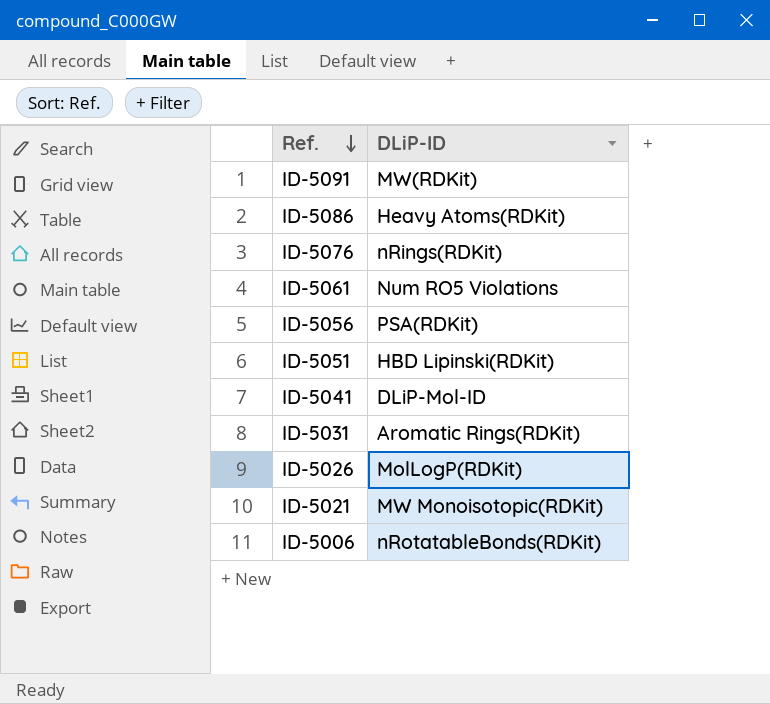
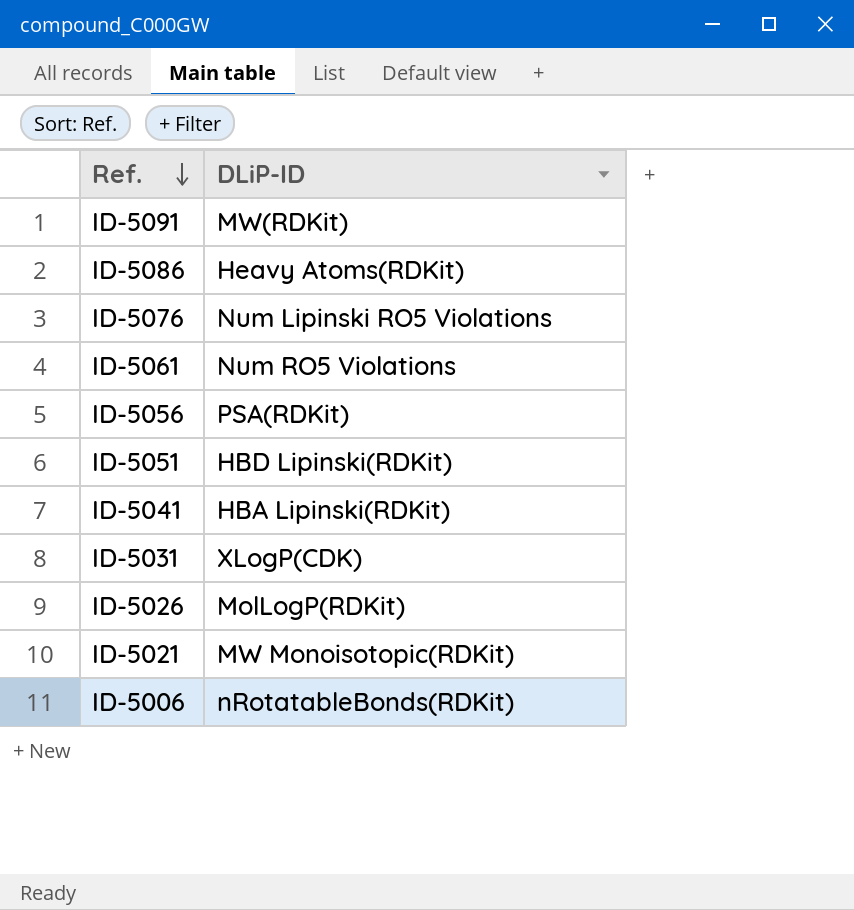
ID-5076 | DLiP-ID: nRings(RDKit) -> Num Lipinski RO5 Violations
ID-5041 | DLiP-ID: DLiP-Mol-ID -> HBA Lipinski(RDKit)
ID-5031 | DLiP-ID: Aromatic Rings(RDKit) -> XLogP(CDK)

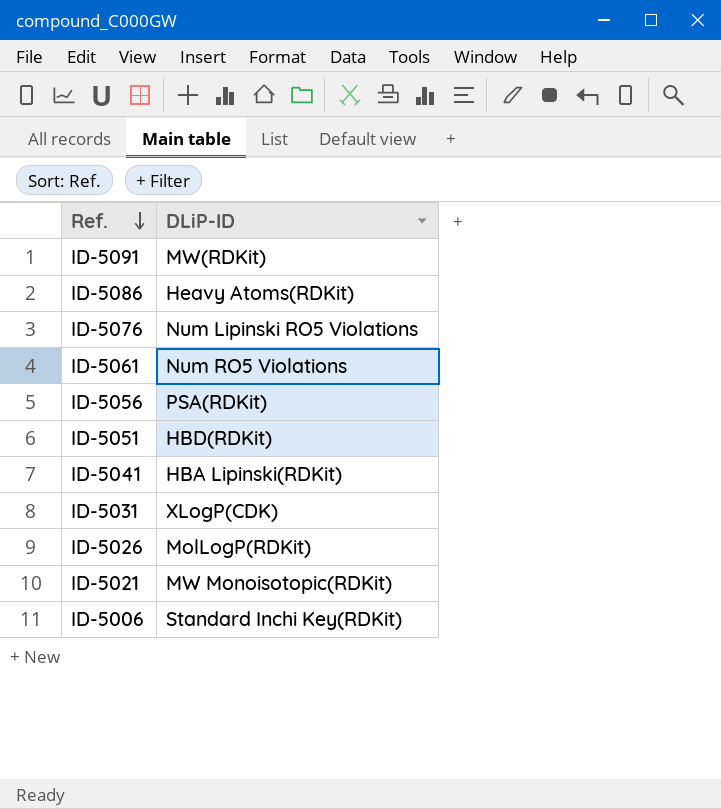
ID-5051 | DLiP-ID: HBD Lipinski(RDKit) -> HBD(RDKit)
ID-5006 | DLiP-ID: nRotatableBonds(RDKit) -> Standard Inchi Key(RDKit)

